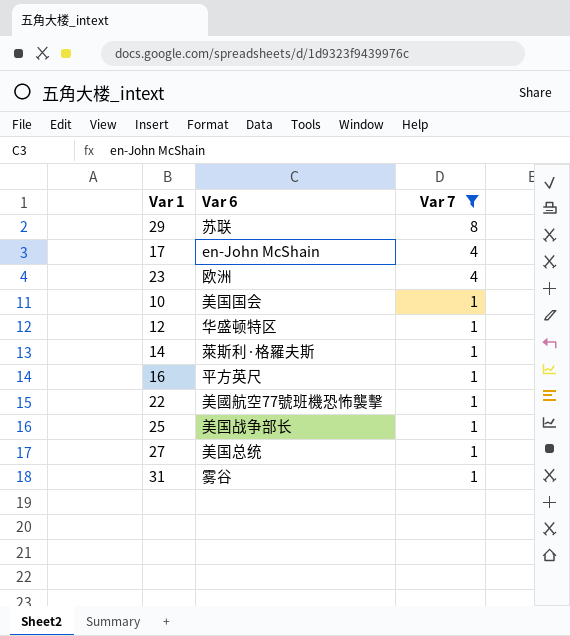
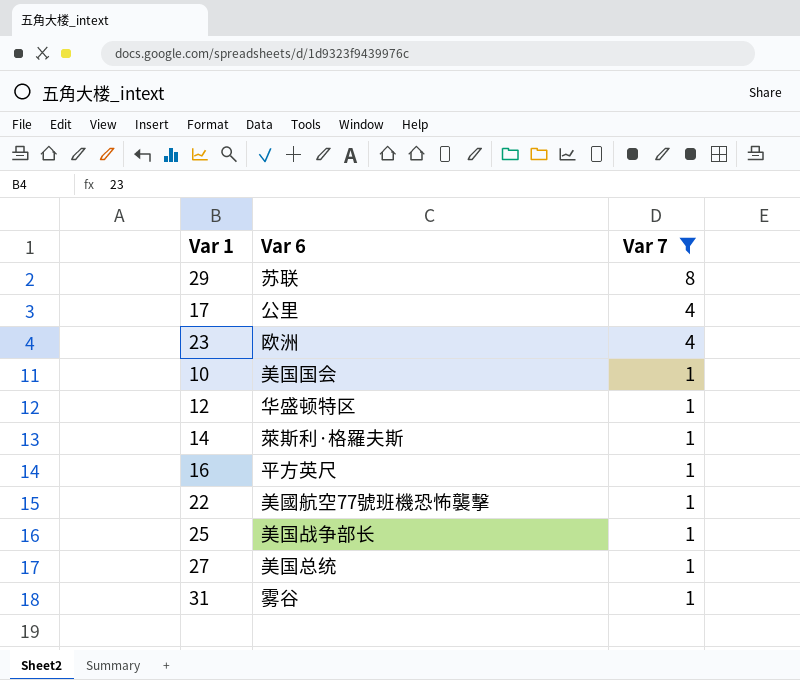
17 | Var 6: en-John McShain -> 公里

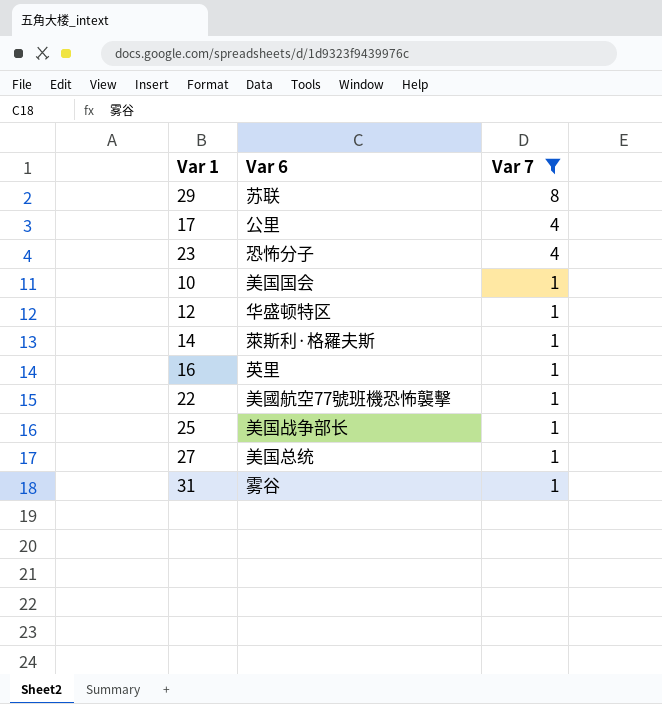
23 | Var 6: 欧洲 -> 恐怖分子
16 | Var 6: 平方英尺 -> 英里

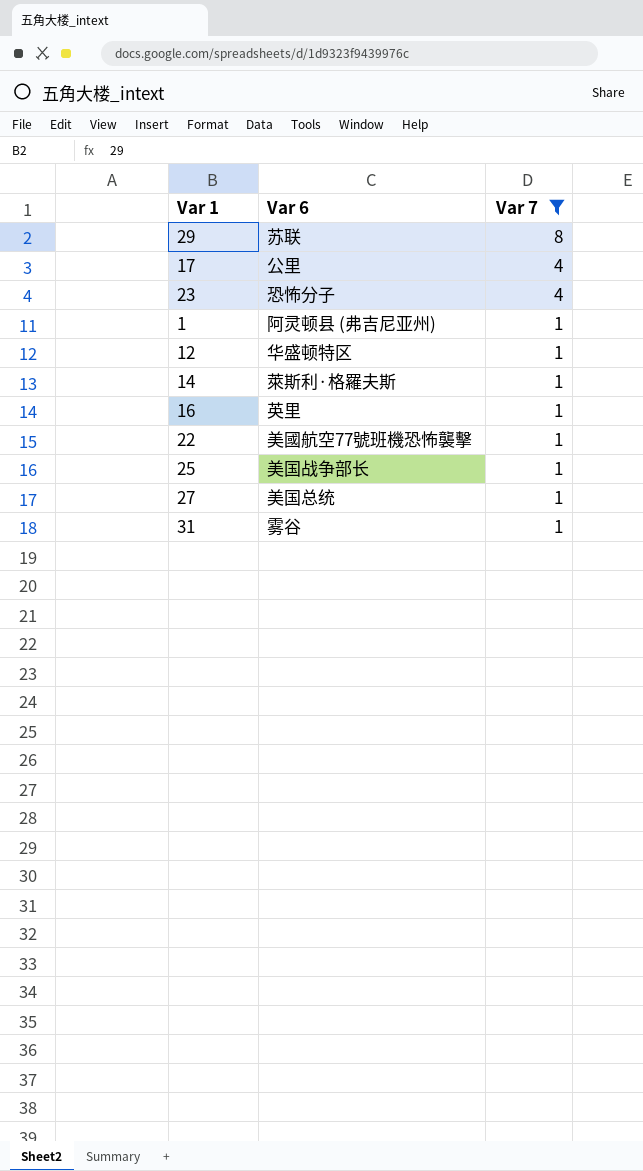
row 10: 美国国会 | 1 -> none
row 1: none -> 阿灵顿县 (弗吉尼亚州) | 1

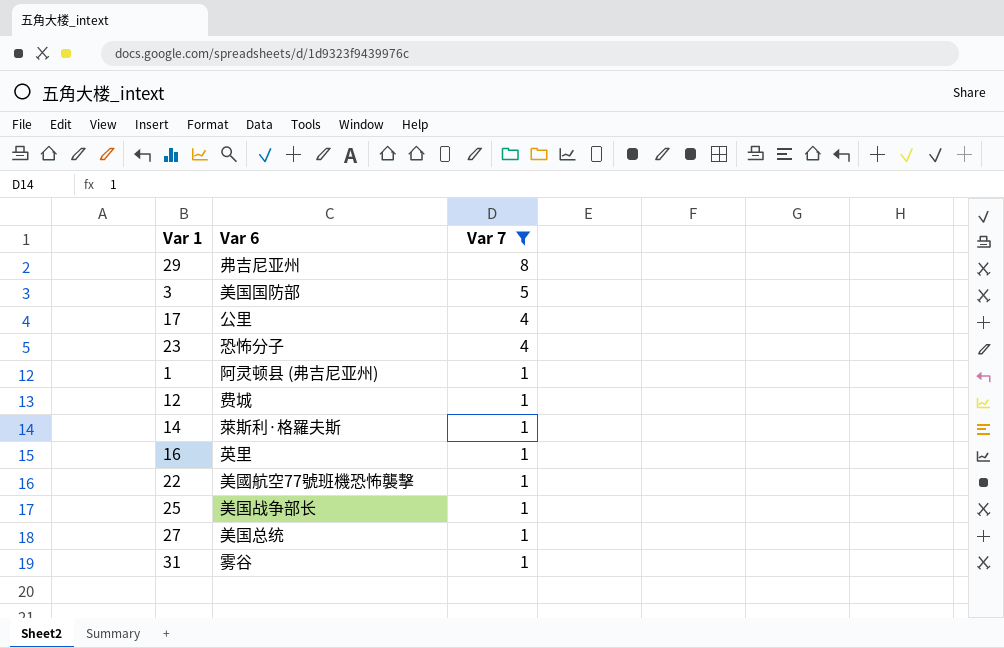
29 | Var 6: 苏联 -> 弗吉尼亚州
row 3: none -> 美国国防部 | 5
12 | Var 6: 华盛顿特区 -> 费城

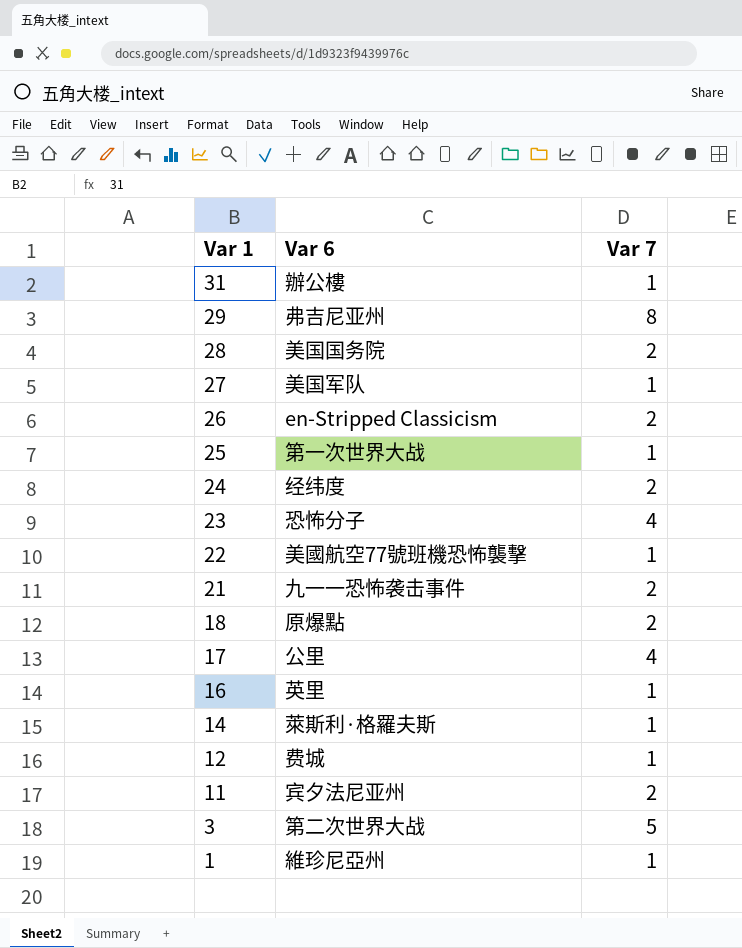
filter: Var 7 != 2 -> none
row order: Var 7 descending -> Var 1 descending
31 | Var 6: 雾谷 -> 辦公樓
27 | Var 6: 美国总统 -> 美国军队
25 | Var 6: 美国战争部长 -> 第一次世界大战
3 | Var 6: 美国国防部 -> 第二次世界大战
1 | Var 6: 阿灵顿县 (弗吉尼亚州) -> 維珍尼亞州

